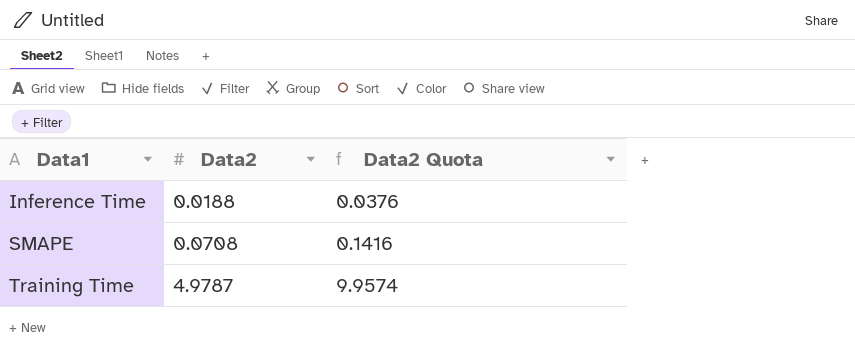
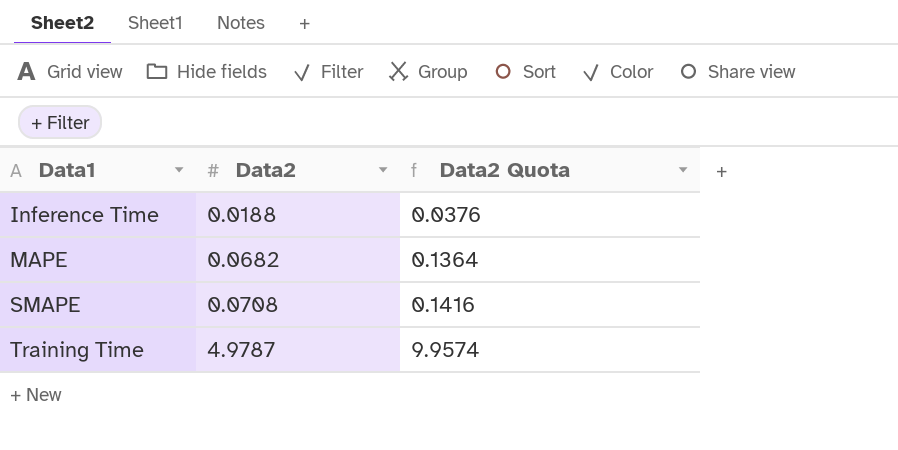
row MAPE: none -> 0.0682 | 0.1364

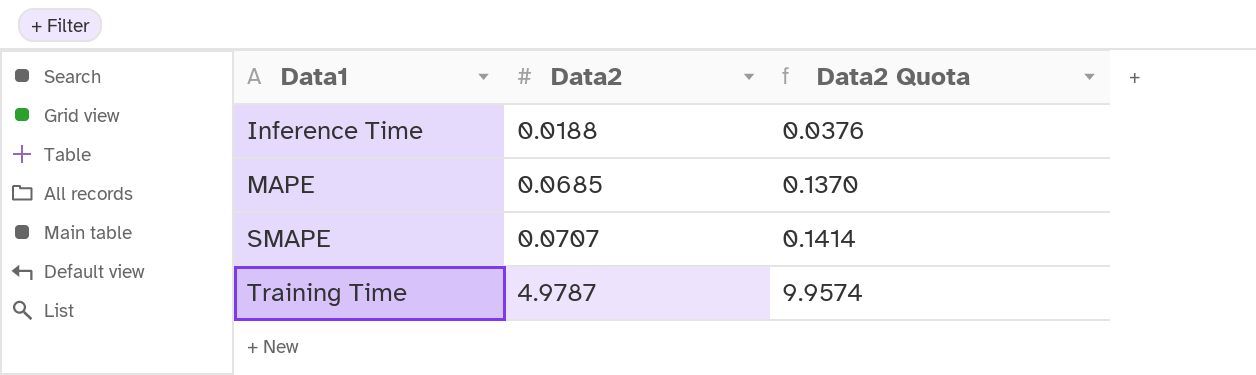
MAPE | Data2: 0.0682 -> 0.0685
MAPE | Data2 Quota: 0.1364 -> 0.1370
SMAPE | Data2: 0.0708 -> 0.0707
SMAPE | Data2 Quota: 0.1416 -> 0.1414

